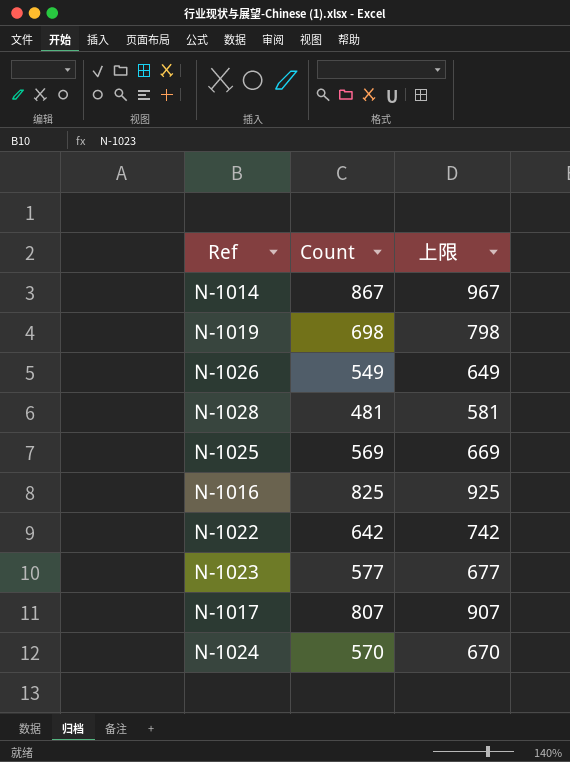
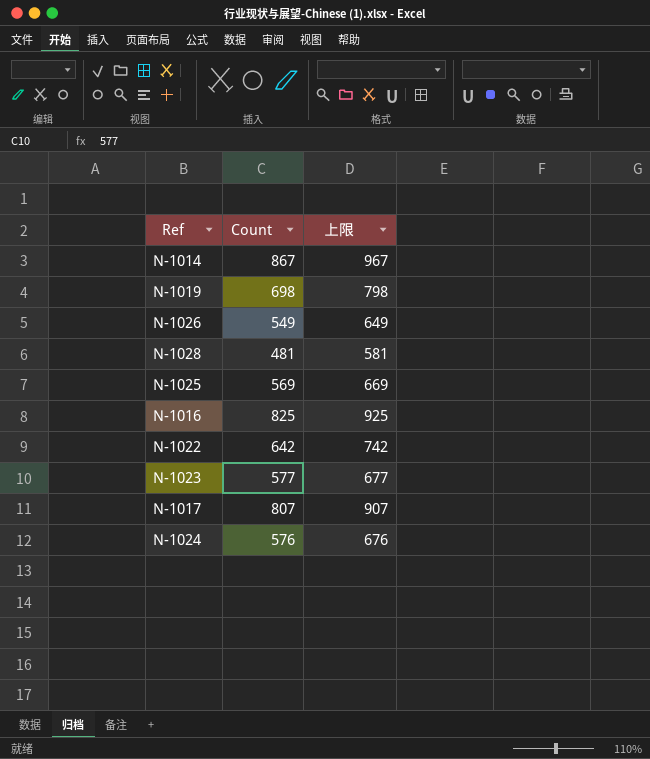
N-1024 | Count: 570 -> 576
N-1024 | 上限: 670 -> 676

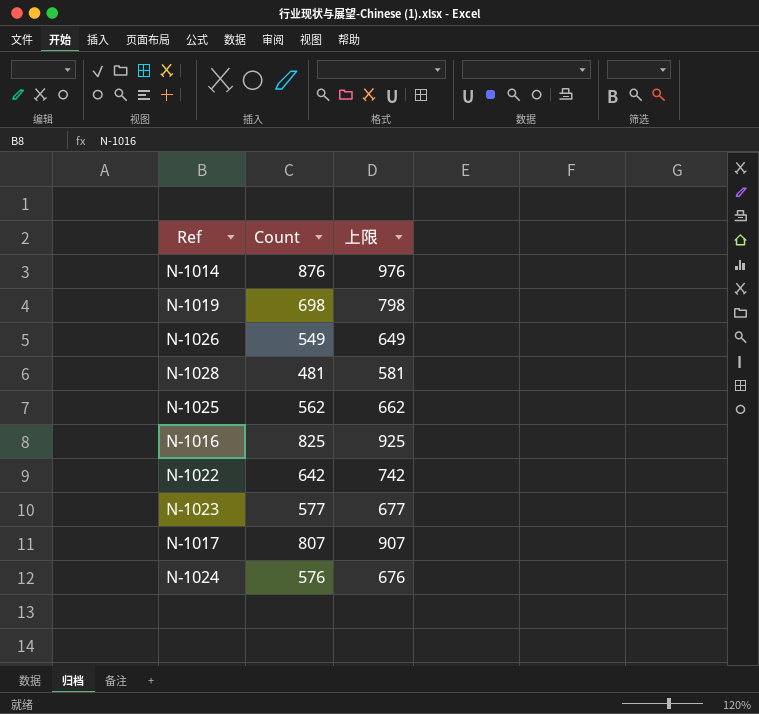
N-1014 | Count: 867 -> 876
N-1014 | 上限: 967 -> 976
N-1025 | Count: 569 -> 562
N-1025 | 上限: 669 -> 662

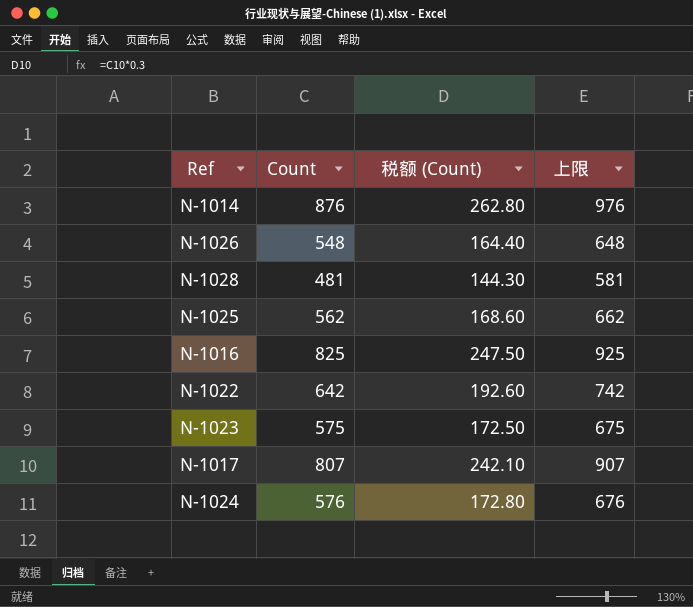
column 税额 (Count) | formula: none -> [Count] * 0.3
row N-1019: 698 | 798 -> none
N-1026 | Count: 549 -> 548
N-1026 | 上限: 649 -> 648
N-1023 | Count: 577 -> 575
N-1023 | 上限: 677 -> 675

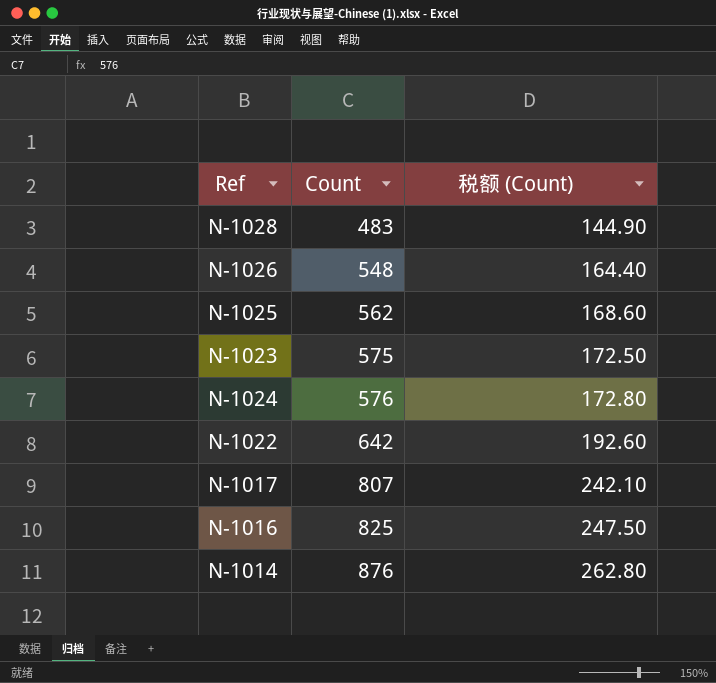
row order: none -> Count ascending
column 上限 | formula: [Count] + 100 -> none
N-1028 | Count: 481 -> 483
N-1028 | 税额 (Count): 144.30 -> 144.90

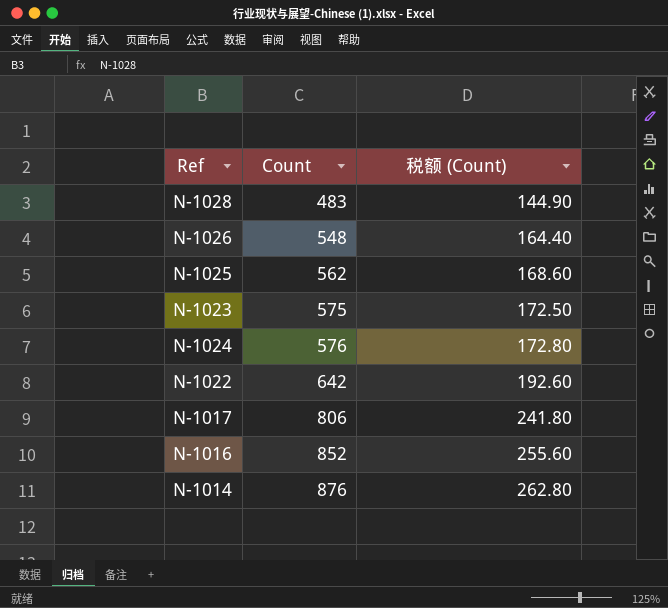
N-1017 | Count: 807 -> 806
N-1017 | 税额 (Count): 242.10 -> 241.80
N-1016 | Count: 825 -> 852
N-1016 | 税额 (Count): 247.50 -> 255.60

